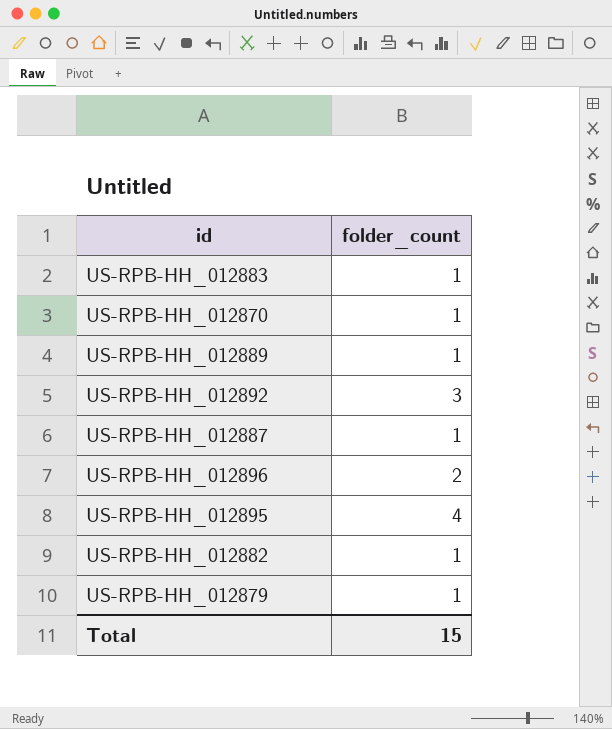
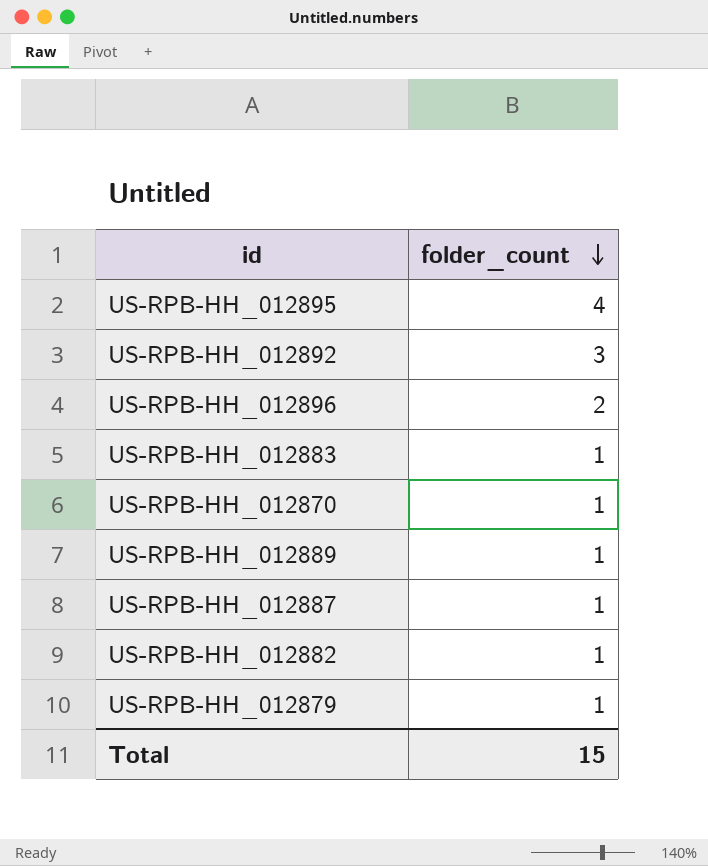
row order: none -> folder_count descending

